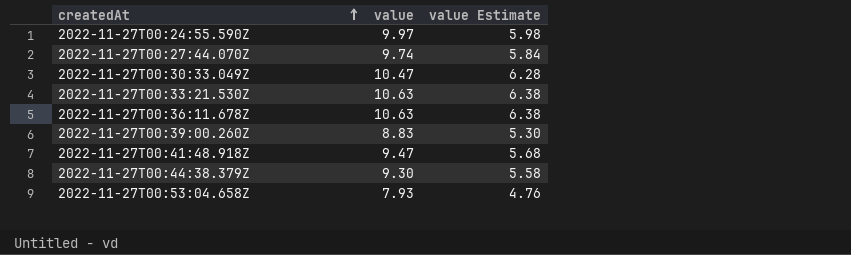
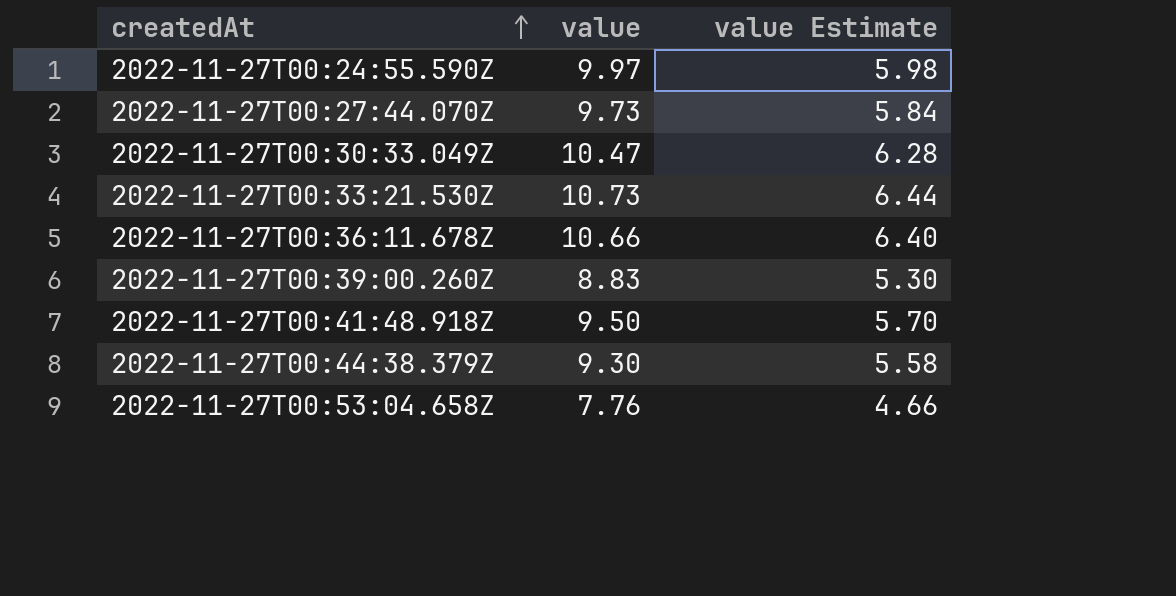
2022-11-27T00:27:44.070Z | value: 9.74 -> 9.73
2022-11-27T00:33:21.530Z | value: 10.63 -> 10.73
2022-11-27T00:33:21.530Z | value Estimate: 6.38 -> 6.44
2022-11-27T00:36:11.678Z | value: 10.63 -> 10.66
2022-11-27T00:36:11.678Z | value Estimate: 6.38 -> 6.40
2022-11-27T00:41:48.918Z | value: 9.47 -> 9.50
2022-11-27T00:41:48.918Z | value Estimate: 5.68 -> 5.70
2022-11-27T00:53:04.658Z | value: 7.93 -> 7.76
2022-11-27T00:53:04.658Z | value Estimate: 4.76 -> 4.66

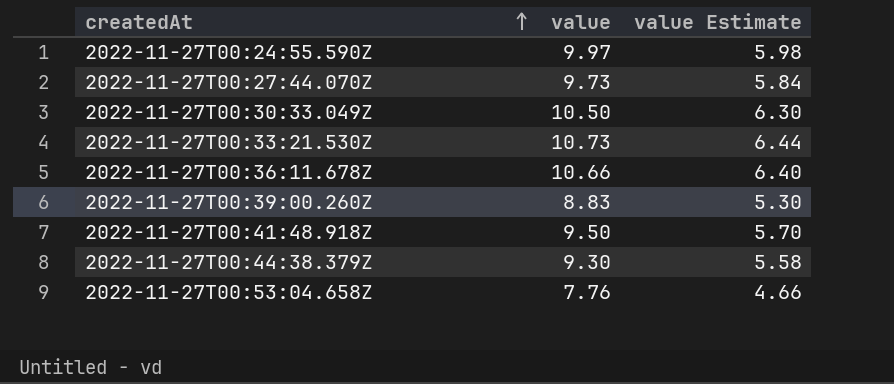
2022-11-27T00:30:33.049Z | value: 10.47 -> 10.50
2022-11-27T00:30:33.049Z | value Estimate: 6.28 -> 6.30

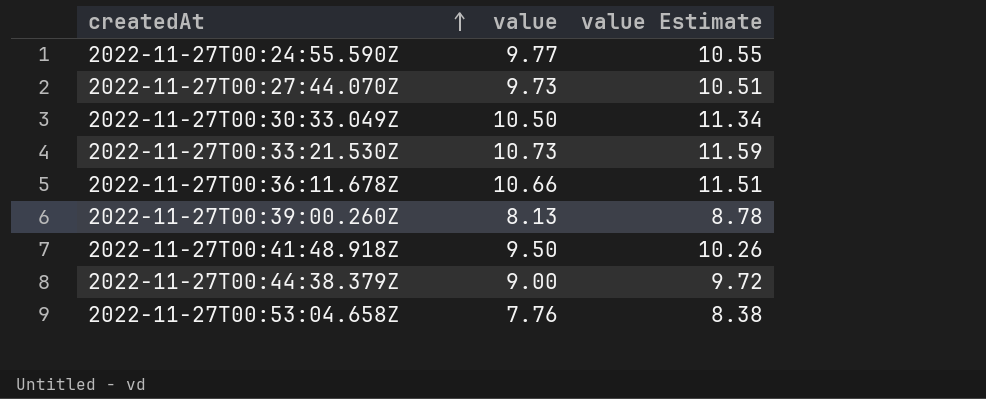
column value Estimate | formula: [value] * 0.6 -> [value] * 1.08
2022-11-27T00:24:55.590Z | value: 9.97 -> 9.77
2022-11-27T00:39:00.260Z | value: 8.83 -> 8.13
2022-11-27T00:44:38.379Z | value: 9.30 -> 9.00

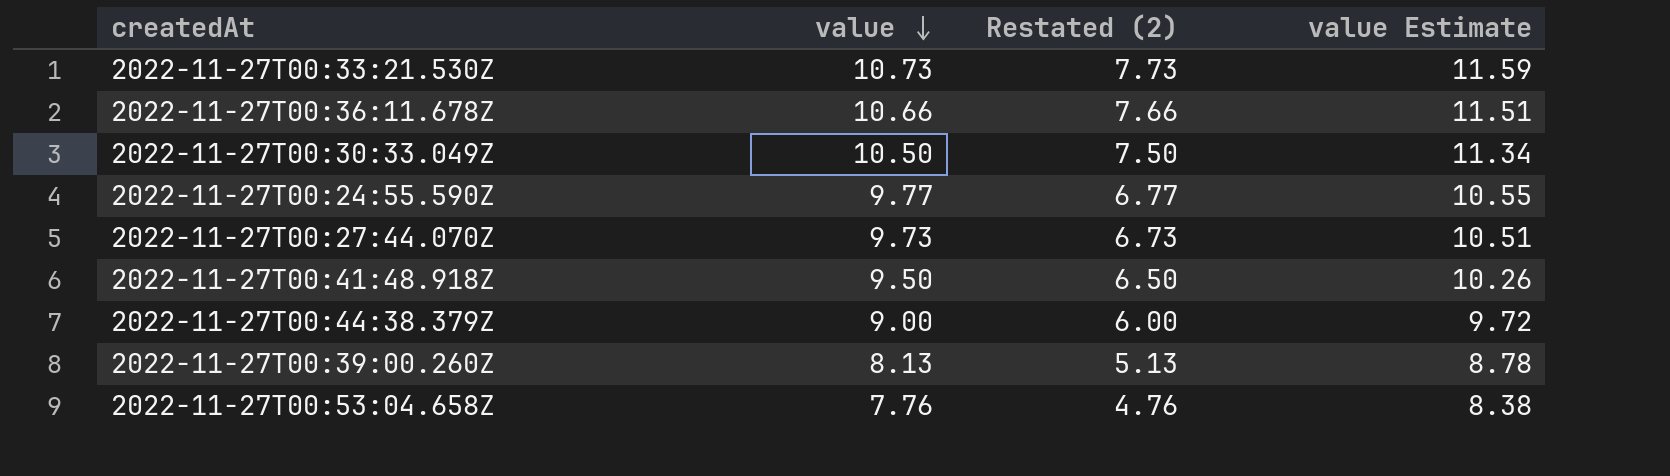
row order: createdAt ascending -> value descending
column Restated (2) | formula: none -> [value] - 3

